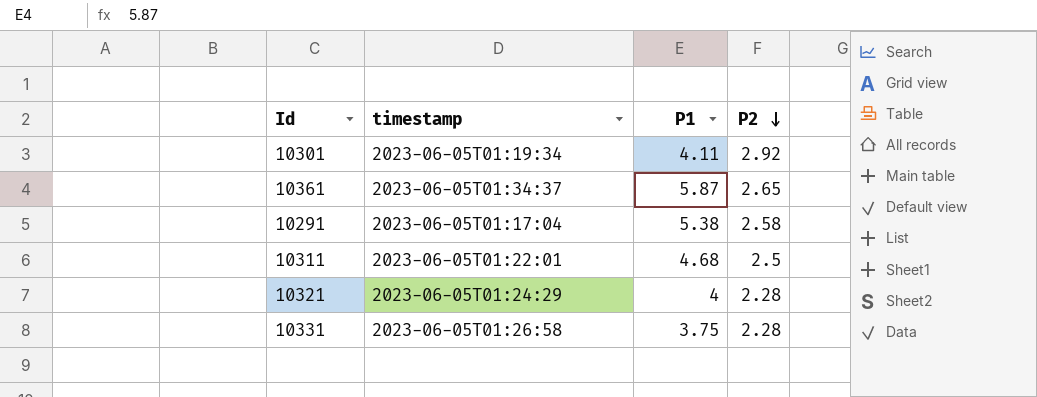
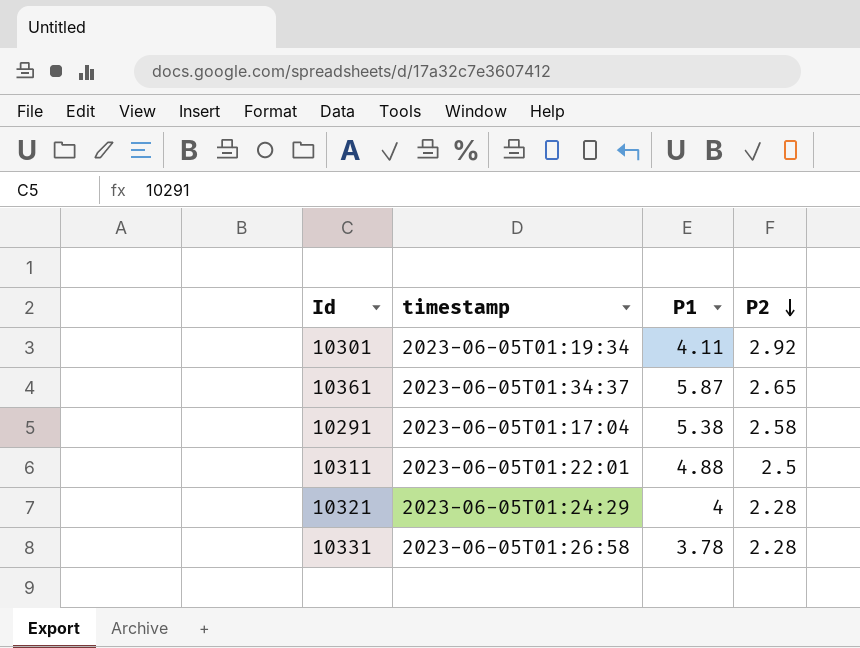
10311 | P1: 4.68 -> 4.88
10331 | P1: 3.75 -> 3.78

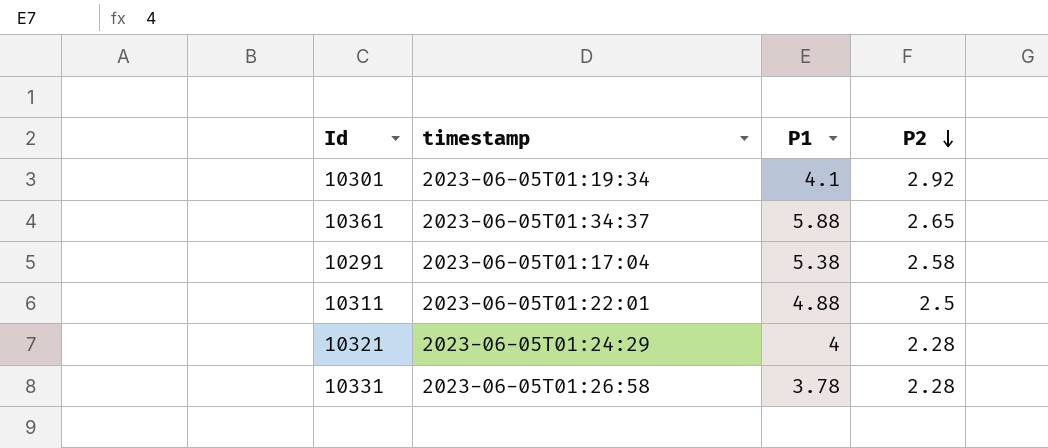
10301 | P1: 4.11 -> 4.1
10361 | P1: 5.87 -> 5.88

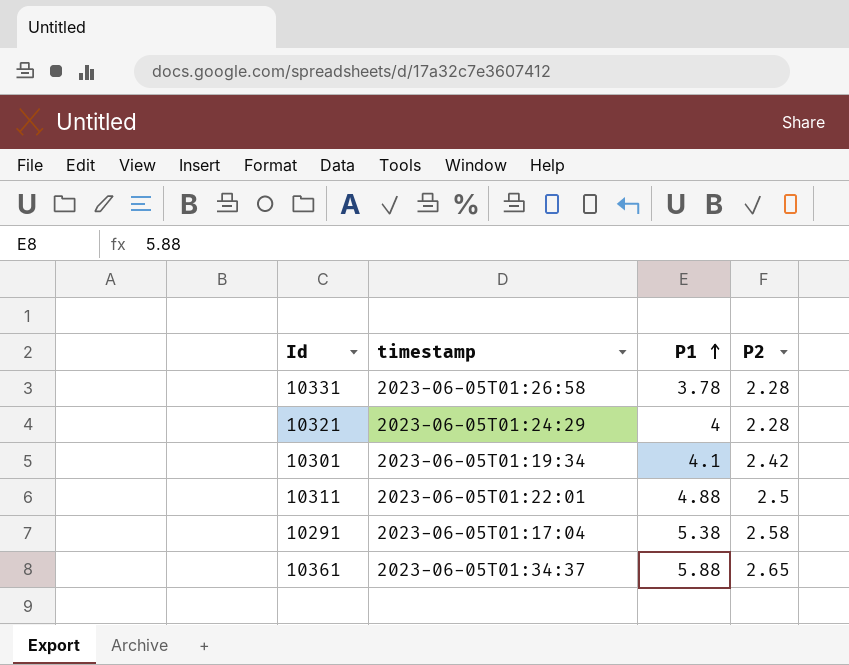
row order: P2 descending -> P1 ascending
10301 | P2: 2.92 -> 2.42

